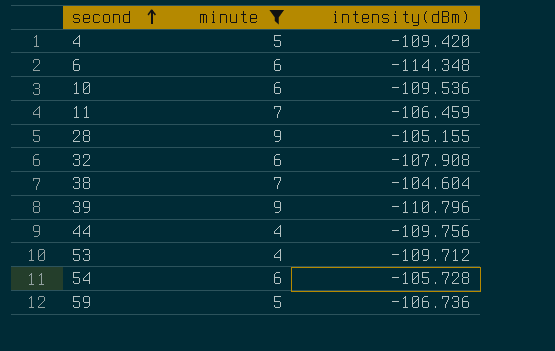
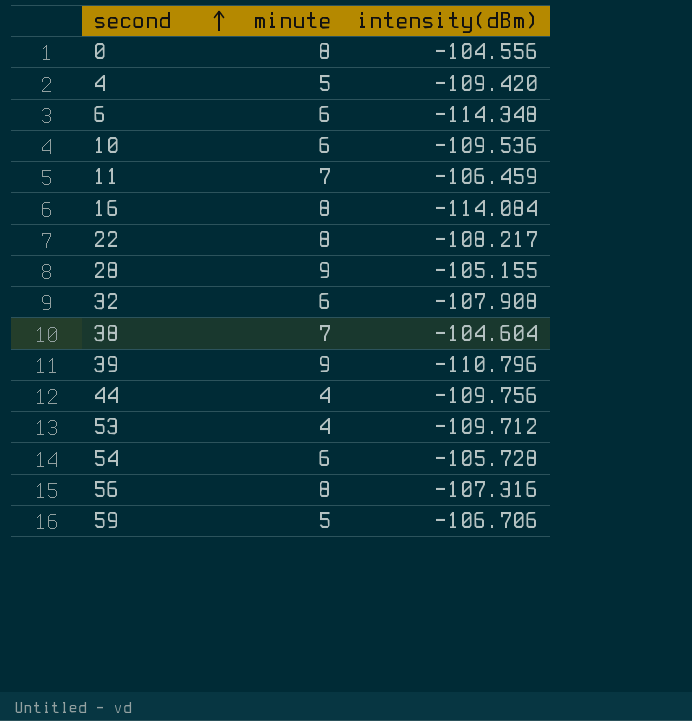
filter: minute != 8 -> none
59 | intensity(dBm): -106.736 -> -106.706

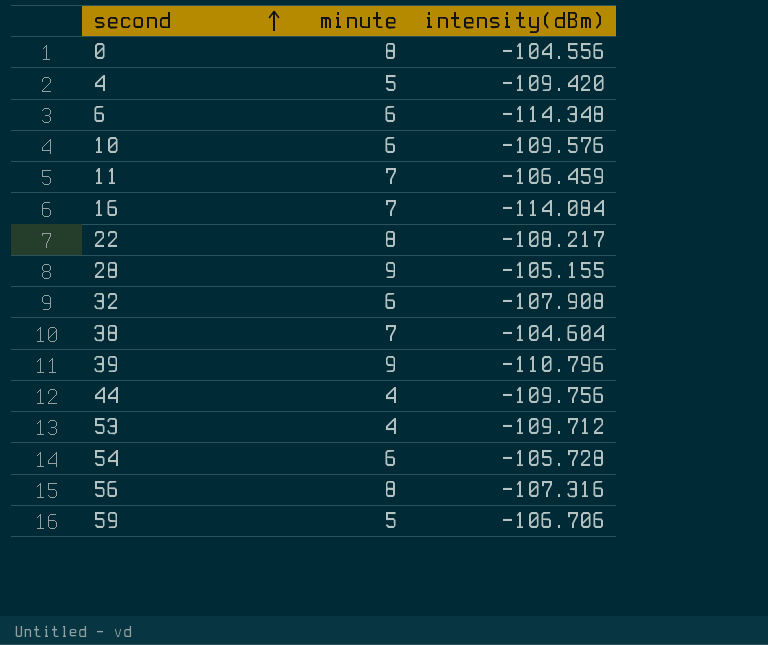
10 | intensity(dBm): -109.536 -> -109.576
16 | minute: 8 -> 7

